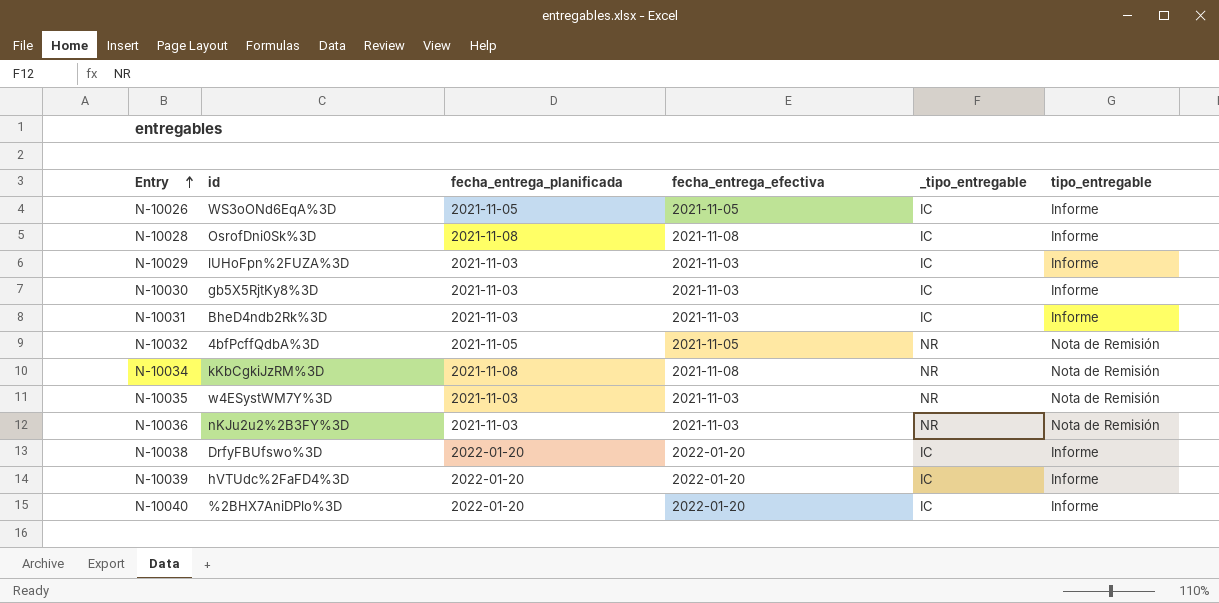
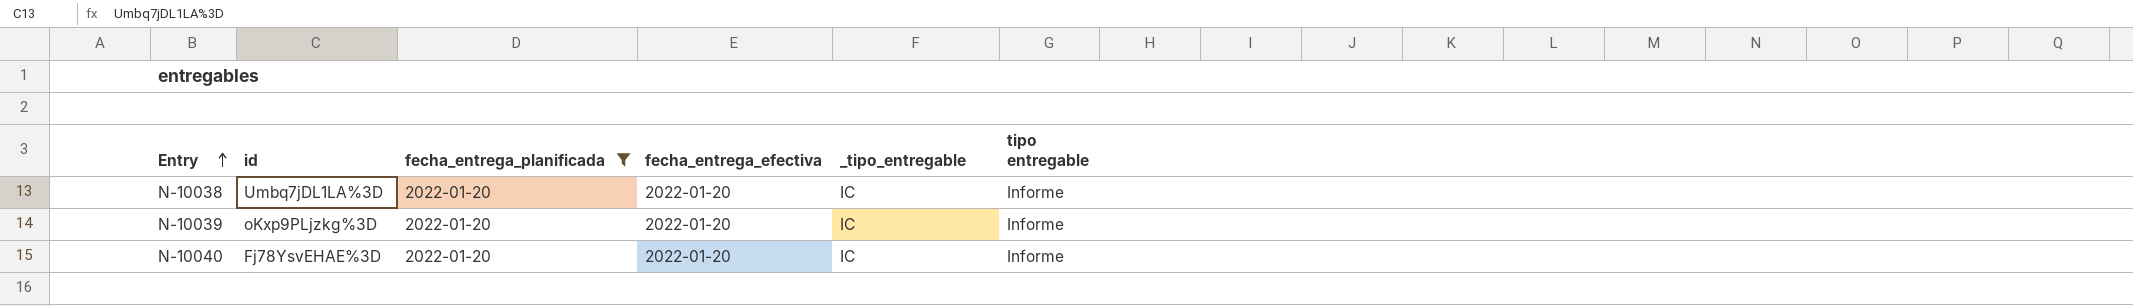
filter: none -> fecha_entrega_planificada = 2022-01-20
column name: tipo_entregable -> tipo entregable
N-10038 | id: DrfyFBUfswo%3D -> Umbq7jDL1LA%3D
N-10039 | id: hVTUdc%2FaFD4%3D -> oKxp9PLjzkg%3D
N-10040 | id: %2BHX7AniDPlo%3D -> Fj78YsvEHAE%3D

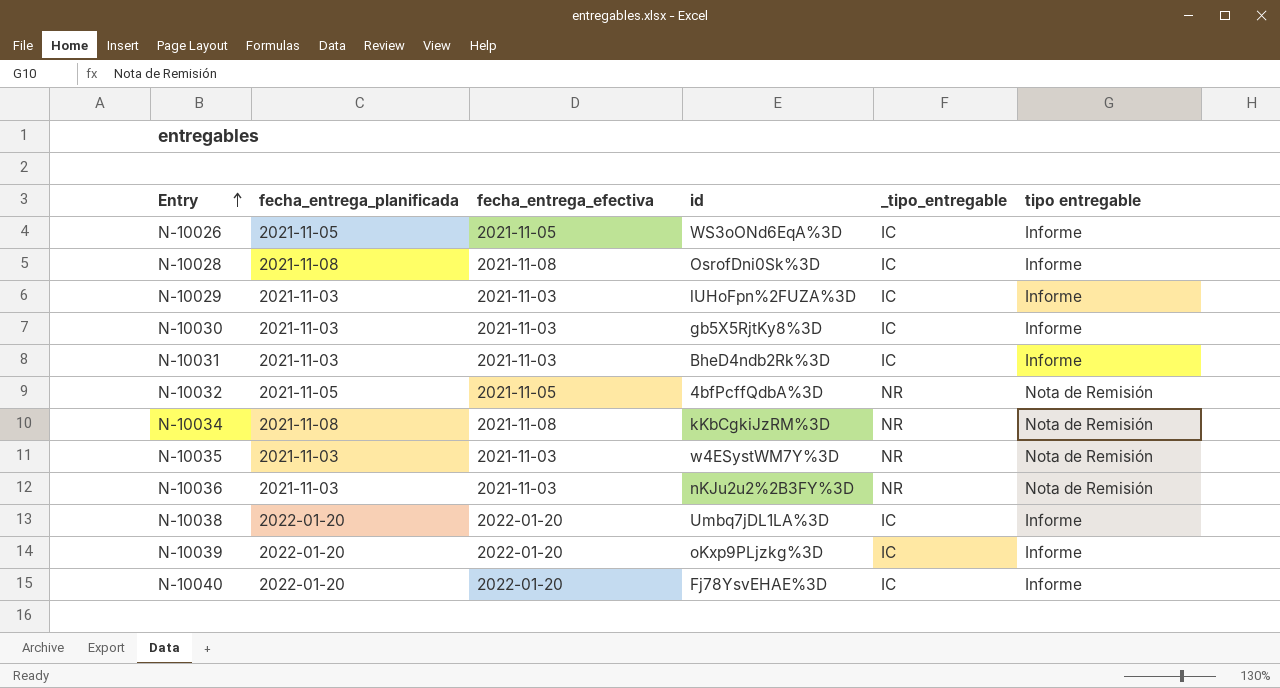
filter: fecha_entrega_planificada = 2022-01-20 -> none
column id | position: 2 -> 4

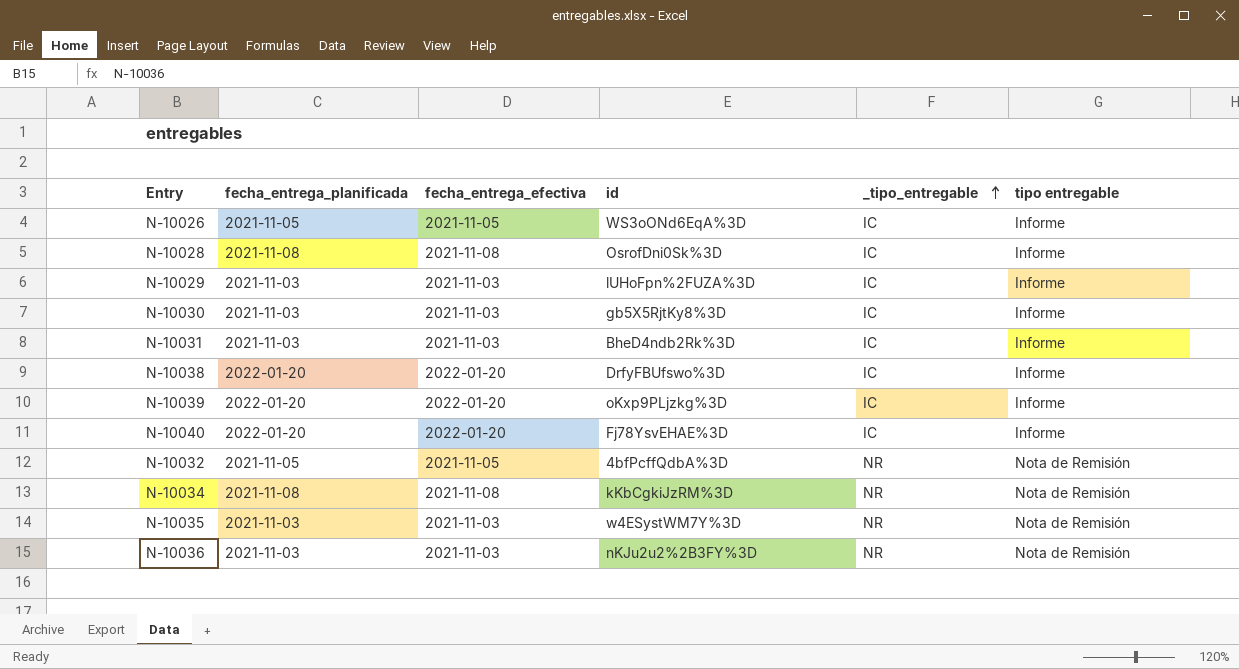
row order: Entry ascending -> _tipo_entregable ascending
N-10038 | id: Umbq7jDL1LA%3D -> DrfyFBUfswo%3D

